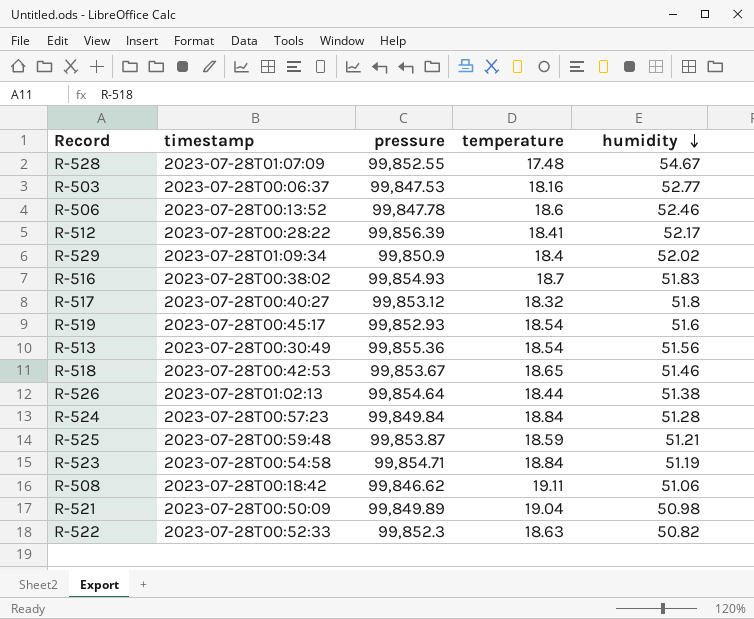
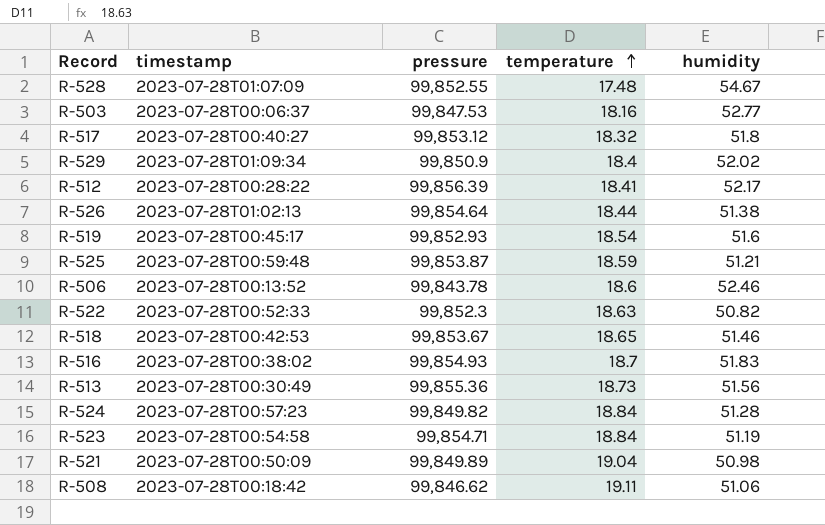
row order: humidity descending -> temperature ascending
R-506 | pressure: 99,847.78 -> 99,843.78
R-513 | temperature: 18.54 -> 18.73
R-524 | pressure: 99,849.84 -> 99,849.82

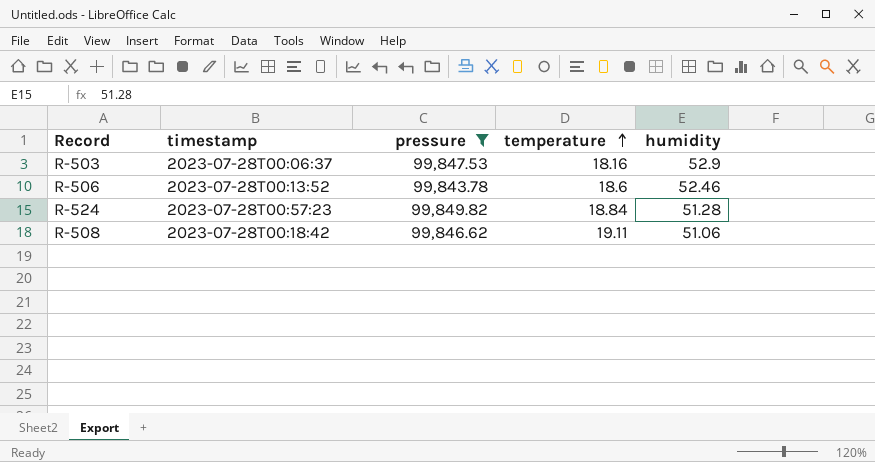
filter: none -> pressure <= 99,849.82
R-503 | humidity: 52.77 -> 52.9

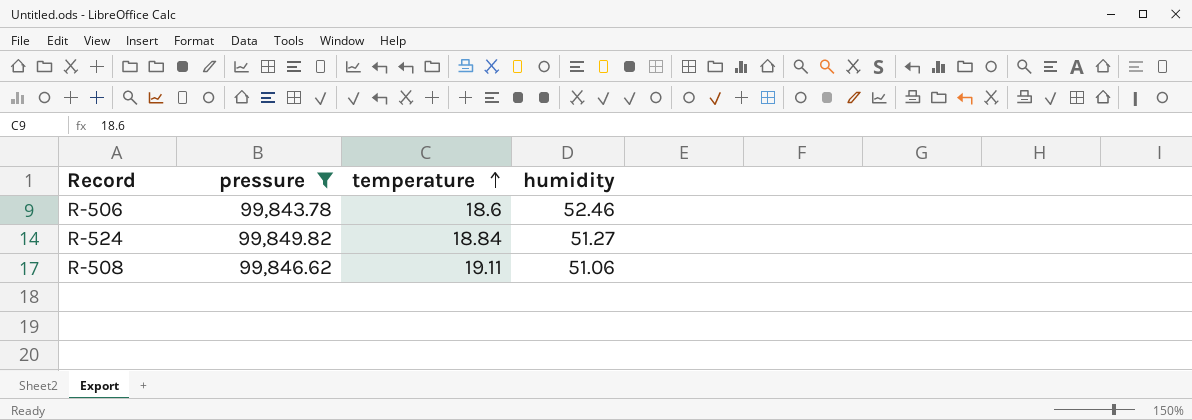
column timestamp | position: 2 -> none
row R-503: 2023-07-28T00:06:37 | 99,847.53 | 18.16 | 52.9 -> none
R-524 | humidity: 51.28 -> 51.27

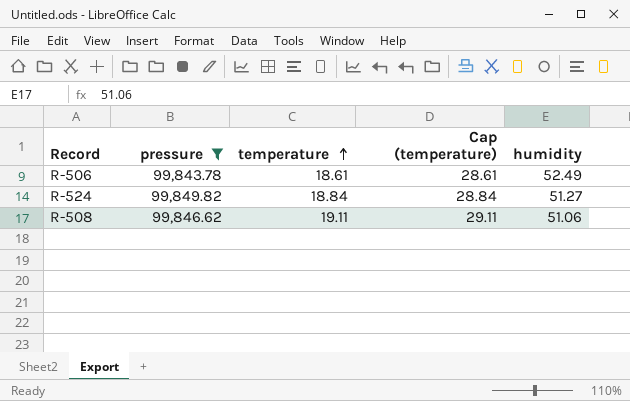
column Cap (temperature) | formula: none -> [temperature] + 10
R-506 | temperature: 18.6 -> 18.61
R-506 | humidity: 52.46 -> 52.49

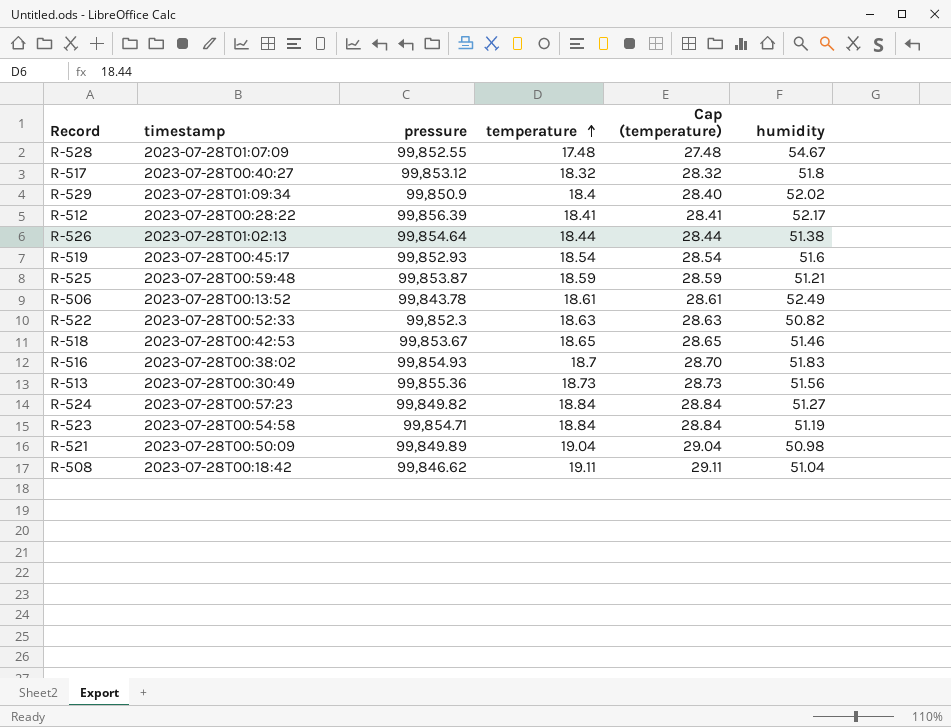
filter: pressure <= 99,849.82 -> none
column timestamp | position: none -> 2
R-508 | humidity: 51.06 -> 51.04

